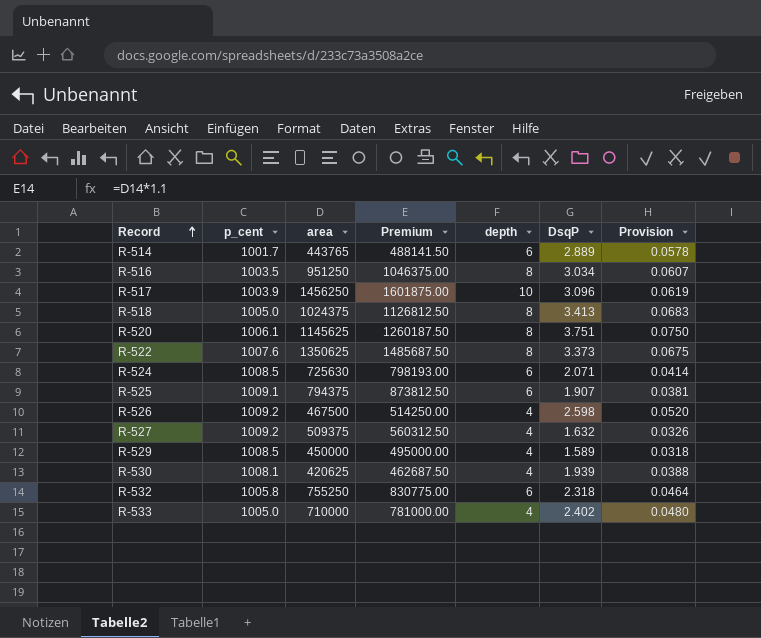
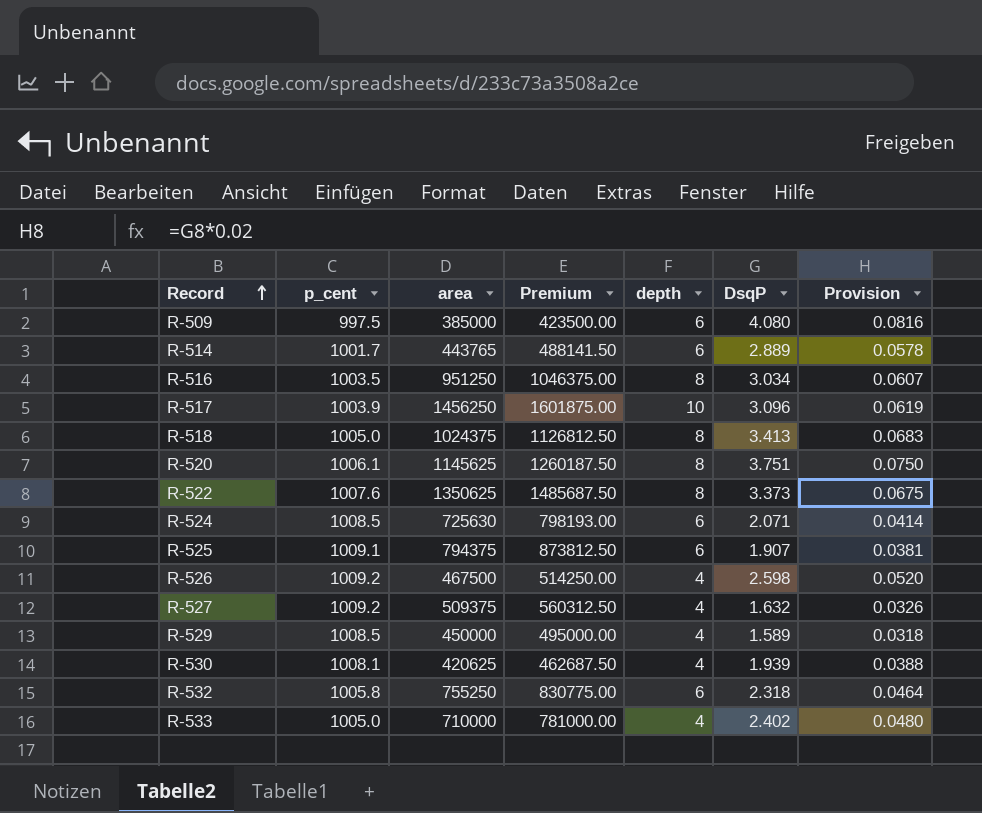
row R-509: none -> 997.5 | 385000 | 423500.00 | 6 | 4.080 | 0.0816

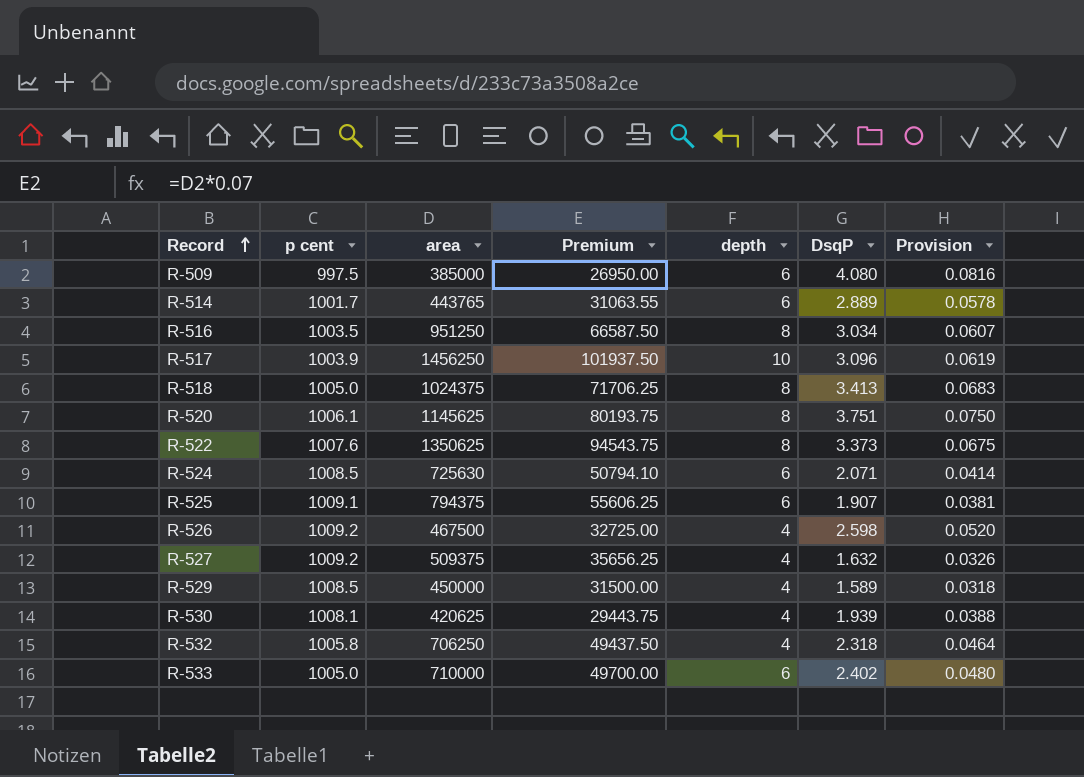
column name: p_cent -> p cent
column Premium | formula: [area] * 1.1 -> [area] * 0.07
R-532 | area: 755250 -> 706250
R-532 | depth: 6 -> 4
R-533 | depth: 4 -> 6

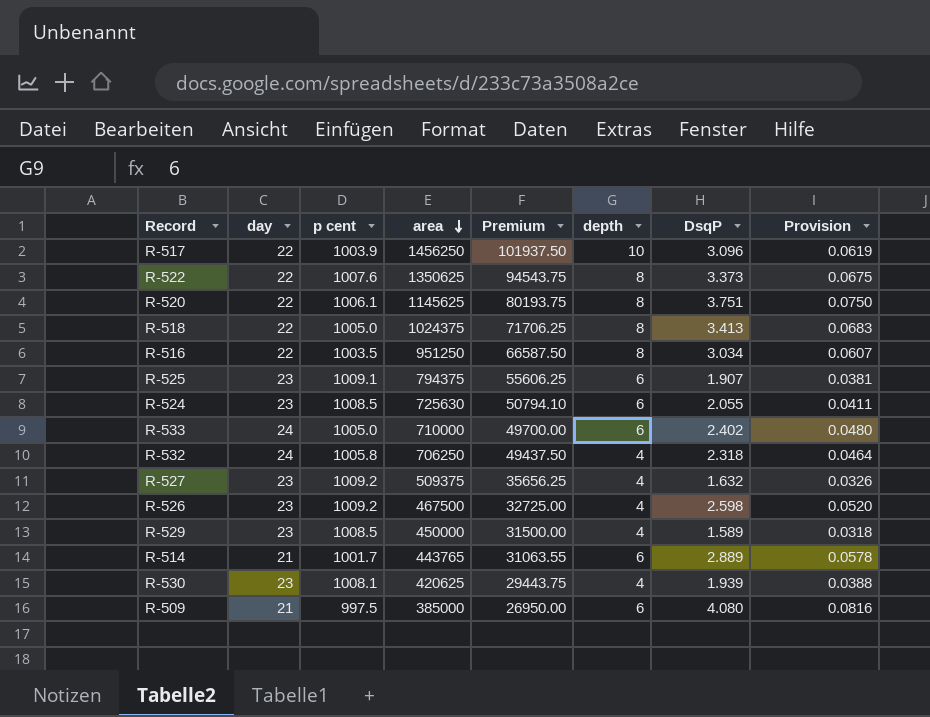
row order: Record ascending -> area descending
column day | position: none -> 2
R-524 | DsqP: 2.071 -> 2.055
R-524 | Provision: 0.0414 -> 0.0411

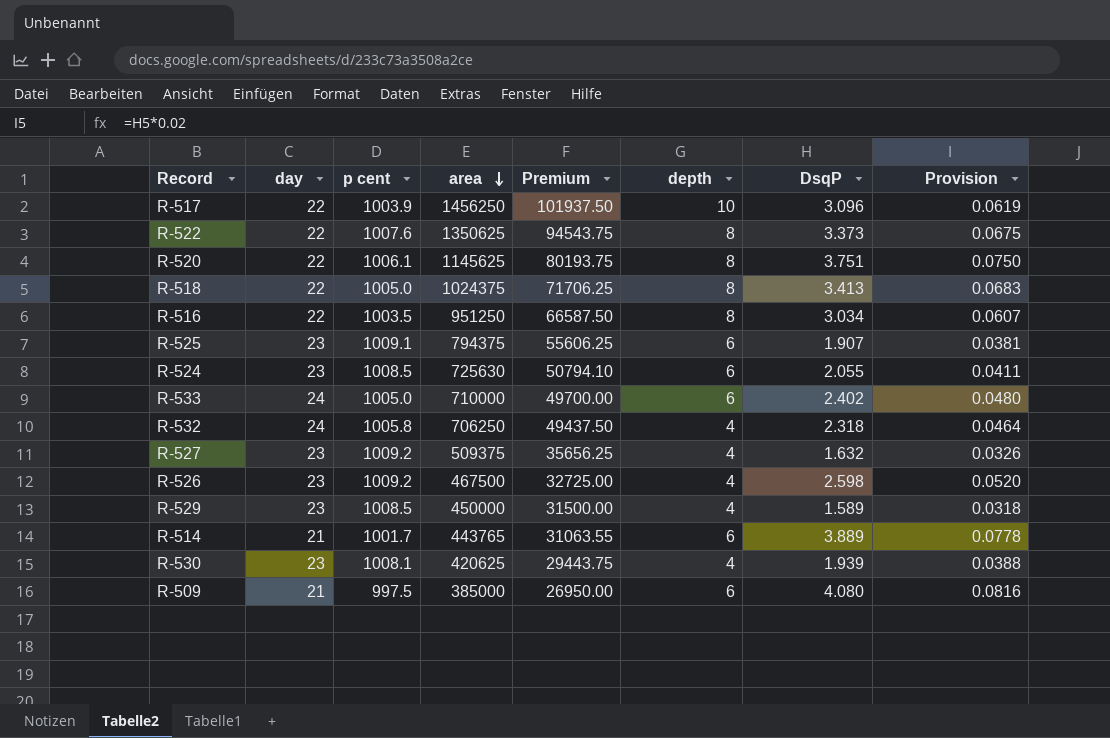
R-514 | DsqP: 2.889 -> 3.889
R-514 | Provision: 0.0578 -> 0.0778

